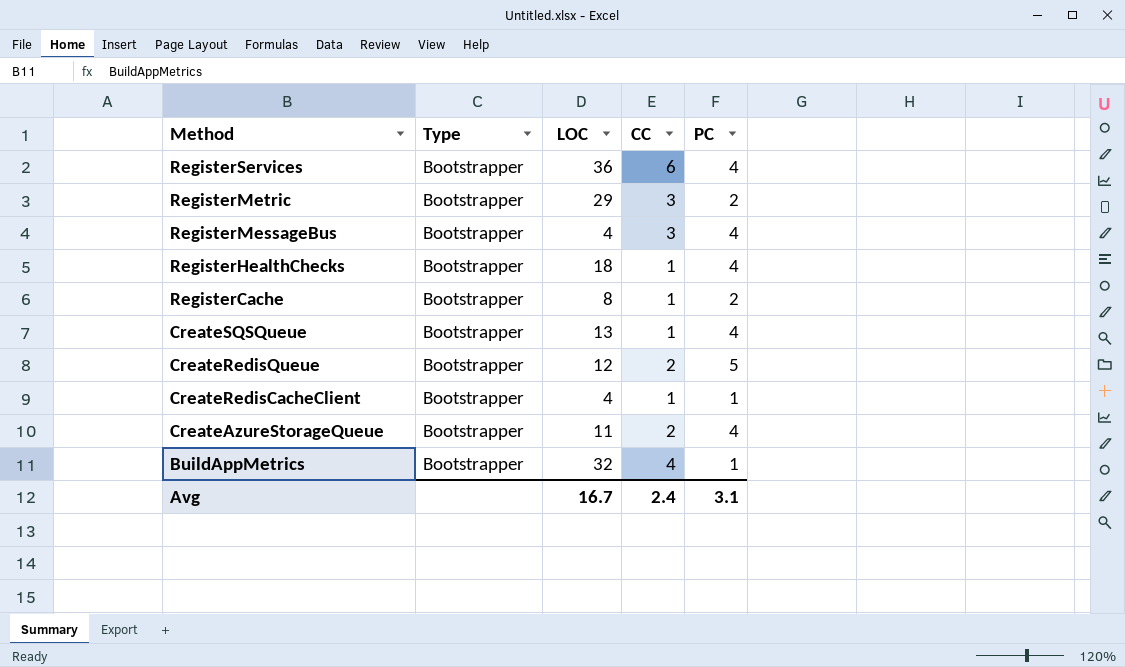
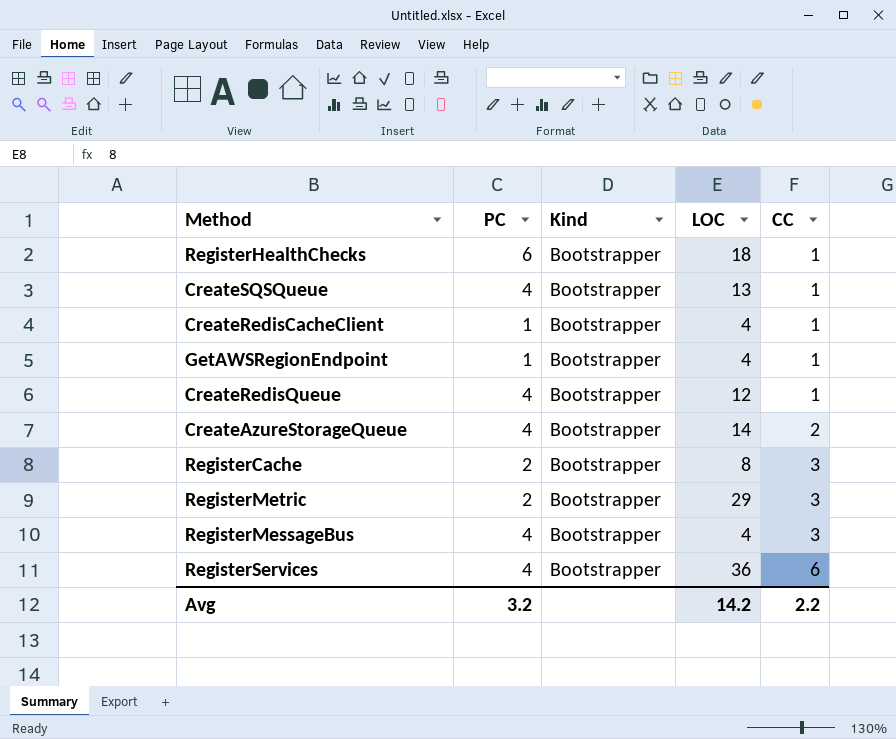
row order: Method descending -> CC ascending
column PC | position: 5 -> 2
column name: Type -> Kind
row BuildAppMetrics: Bootstrapper | 32 | 4 | 1 -> none
RegisterHealthChecks | PC: 4 -> 6
row GetAWSRegionEndpoint: none -> 1 | Bootstrapper | 4 | 1
CreateRedisQueue | PC: 5 -> 4
CreateRedisQueue | CC: 2 -> 1
CreateAzureStorageQueue | LOC: 11 -> 14
RegisterCache | CC: 1 -> 3
Avg | PC: 3.1 -> 3.2
Avg | LOC: 16.7 -> 14.2
Avg | CC: 2.4 -> 2.2

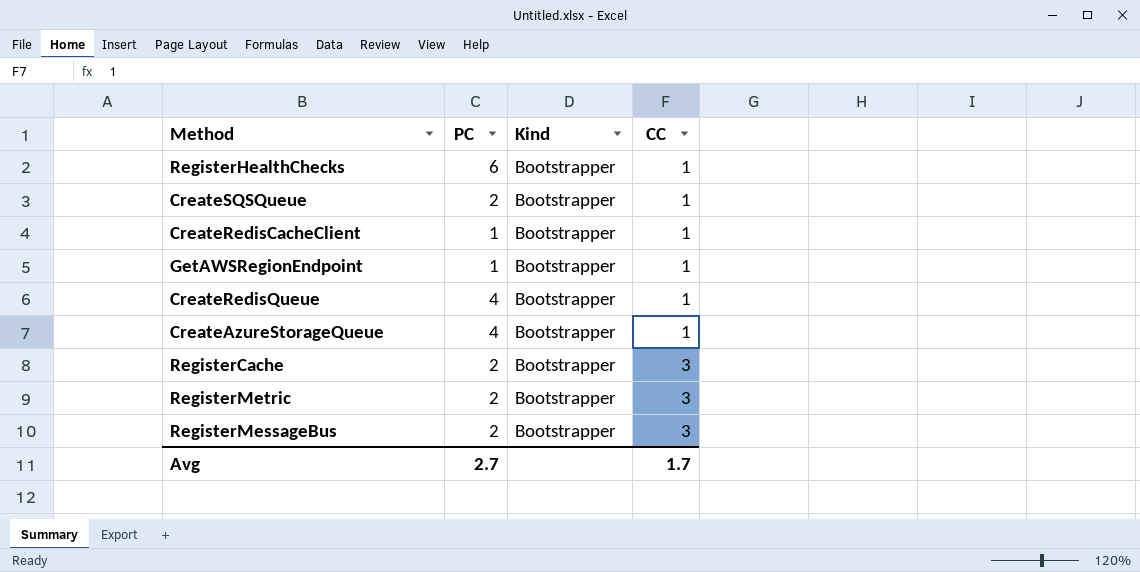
column LOC | position: 4 -> none
row RegisterServices: 4 | Bootstrapper | 36 | 6 -> none
CreateSQSQueue | PC: 4 -> 2
CreateAzureStorageQueue | CC: 2 -> 1
RegisterMessageBus | PC: 4 -> 2
Avg | PC: 3.2 -> 2.7
Avg | CC: 2.2 -> 1.7

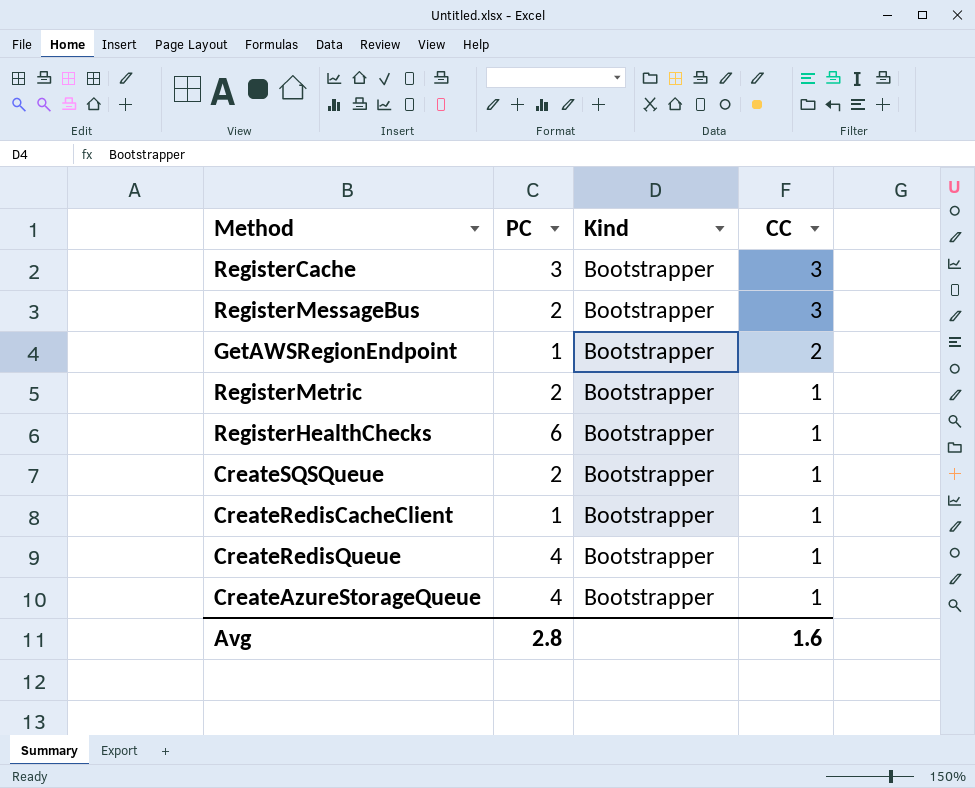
row order: CC ascending -> CC descending
RegisterCache | PC: 2 -> 3
GetAWSRegionEndpoint | CC: 1 -> 2
RegisterMetric | CC: 3 -> 1
Avg | PC: 2.7 -> 2.8
Avg | CC: 1.7 -> 1.6

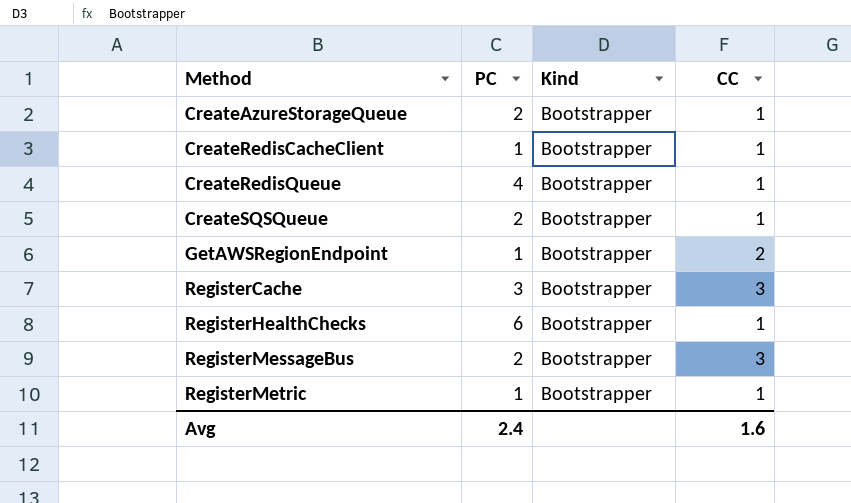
row order: CC descending -> Method ascending
CreateAzureStorageQueue | PC: 4 -> 2
RegisterMetric | PC: 2 -> 1
Avg | PC: 2.8 -> 2.4

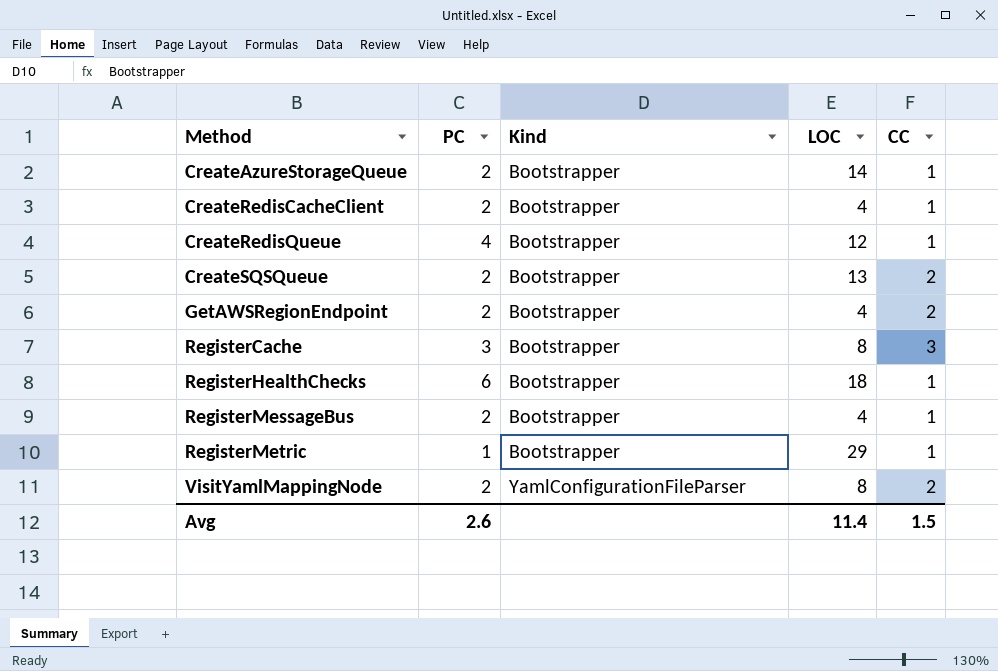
column LOC | position: none -> 4
CreateRedisCacheClient | PC: 1 -> 2
CreateSQSQueue | CC: 1 -> 2
GetAWSRegionEndpoint | PC: 1 -> 2
RegisterMessageBus | CC: 3 -> 1
row VisitYamlMappingNode: none -> 2 | YamlConfigurationFileParser | 8 | 2
Avg | PC: 2.4 -> 2.6
Avg | CC: 1.6 -> 1.5

